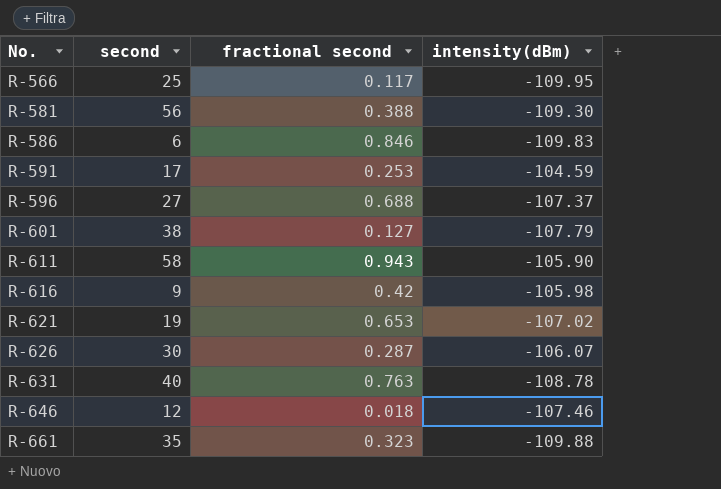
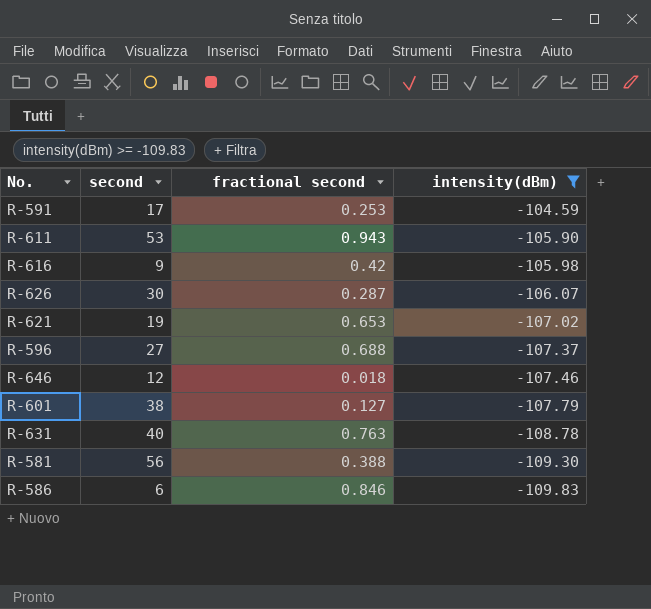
filter: none -> intensity(dBm) >= -109.83
row order: No. ascending -> intensity(dBm) descending
R-611 | second: 58 -> 53

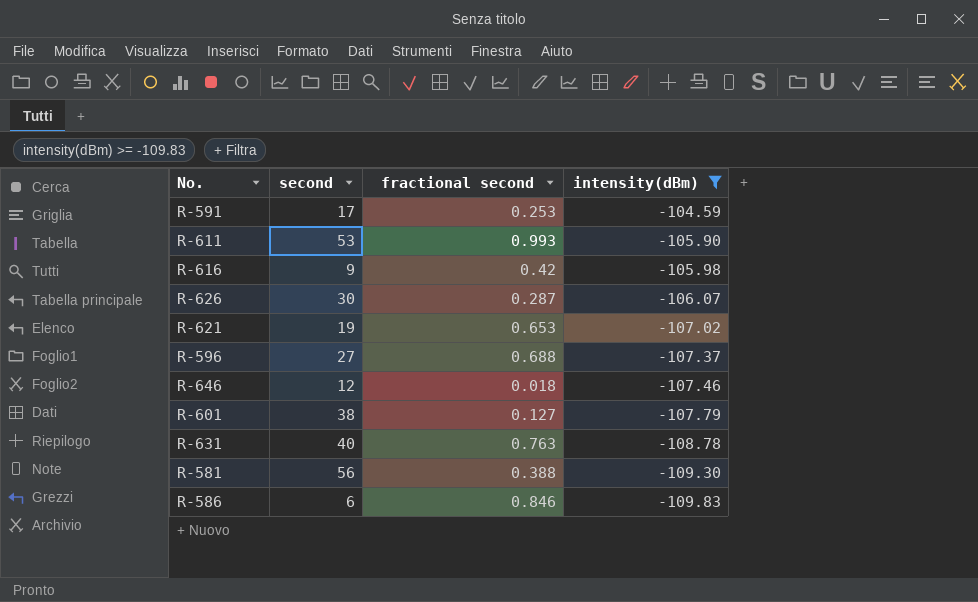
R-611 | fractional second: 0.943 -> 0.993

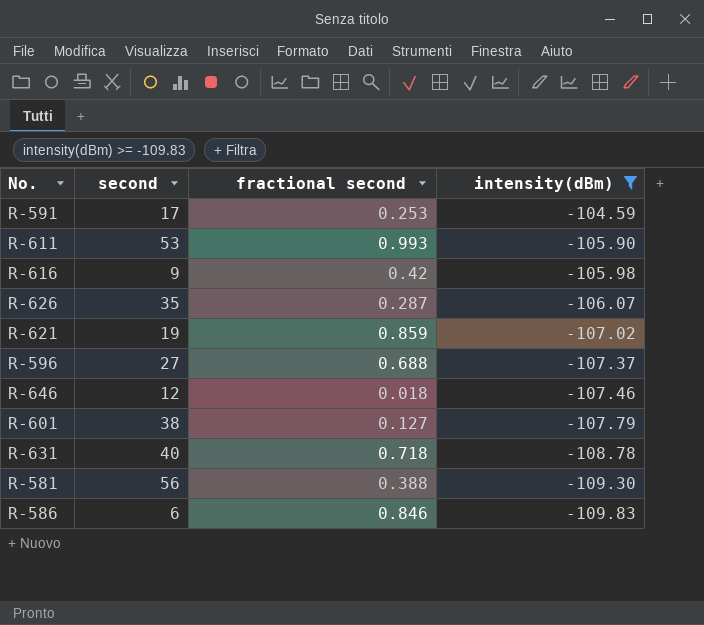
R-626 | second: 30 -> 35
R-621 | fractional second: 0.653 -> 0.859
R-631 | fractional second: 0.763 -> 0.718

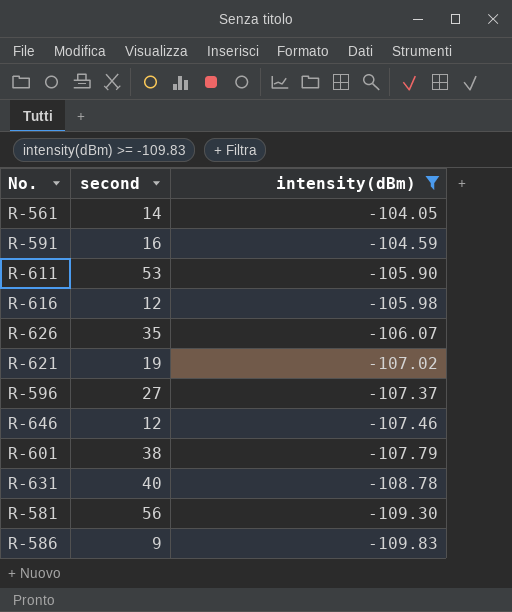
column fractional second | position: 3 -> none
row R-561: none -> 14 | -104.05
R-591 | second: 17 -> 16
R-616 | second: 9 -> 12
R-586 | second: 6 -> 9

